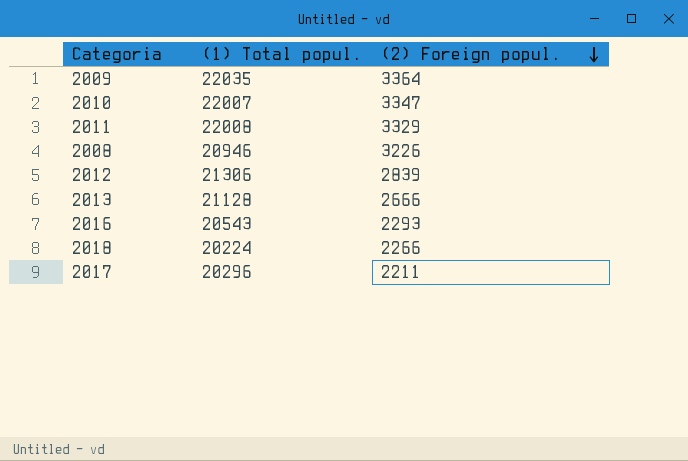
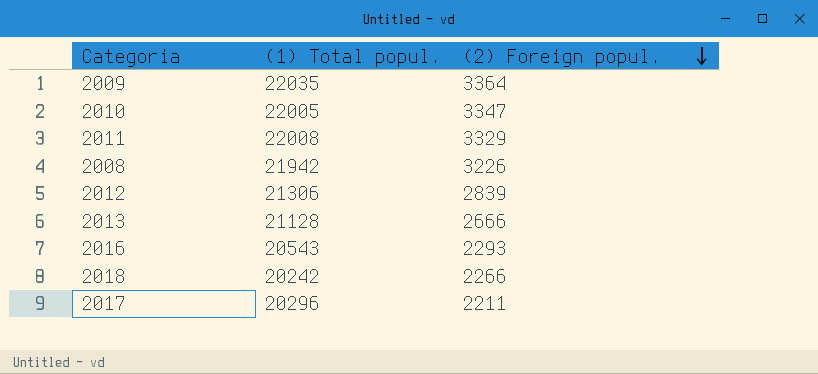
2010 | (1) Total popul.: 22007 -> 22005
2008 | (1) Total popul.: 20946 -> 21942
2018 | (1) Total popul.: 20224 -> 20242

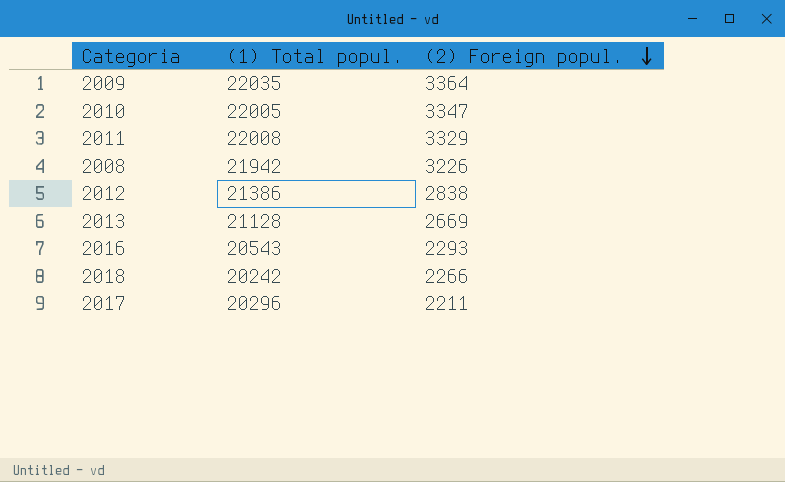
2012 | (1) Total popul.: 21306 -> 21386
2012 | (2) Foreign popul.: 2839 -> 2838
2013 | (2) Foreign popul.: 2666 -> 2669

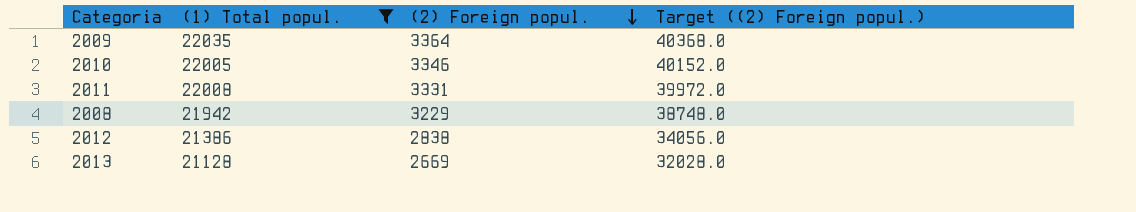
filter: none -> (1) Total popul. >= 21128
column Target ((2) Foreign popul.) | formula: none -> [(2) Foreign popul.] * 12
2010 | (2) Foreign popul.: 3347 -> 3346
2011 | (2) Foreign popul.: 3329 -> 3331
2008 | (2) Foreign popul.: 3226 -> 3229

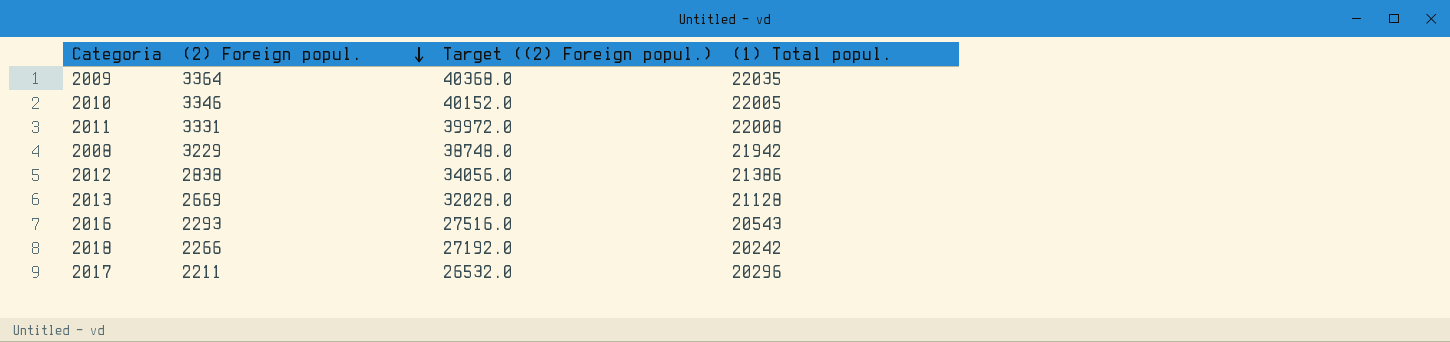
filter: (1) Total popul. >= 21128 -> none
column (1) Total popul. | position: 2 -> 4

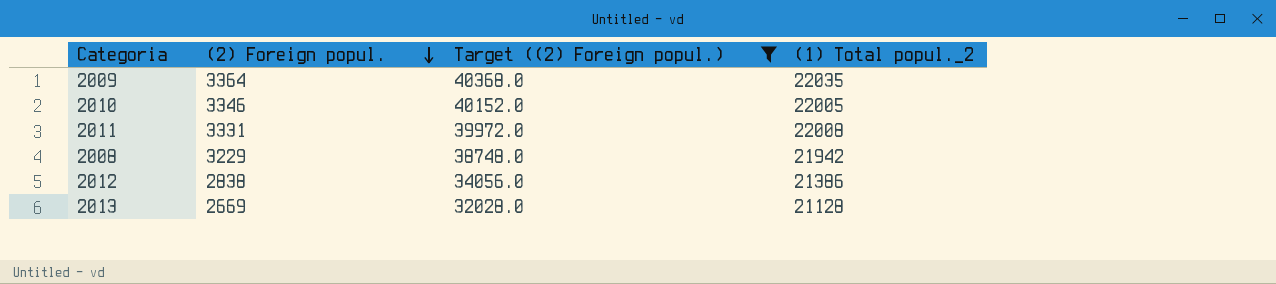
filter: none -> Target ((2) Foreign popul.) >= 32028.0
column name: (1) Total popul. -> (1) Total popul._2

